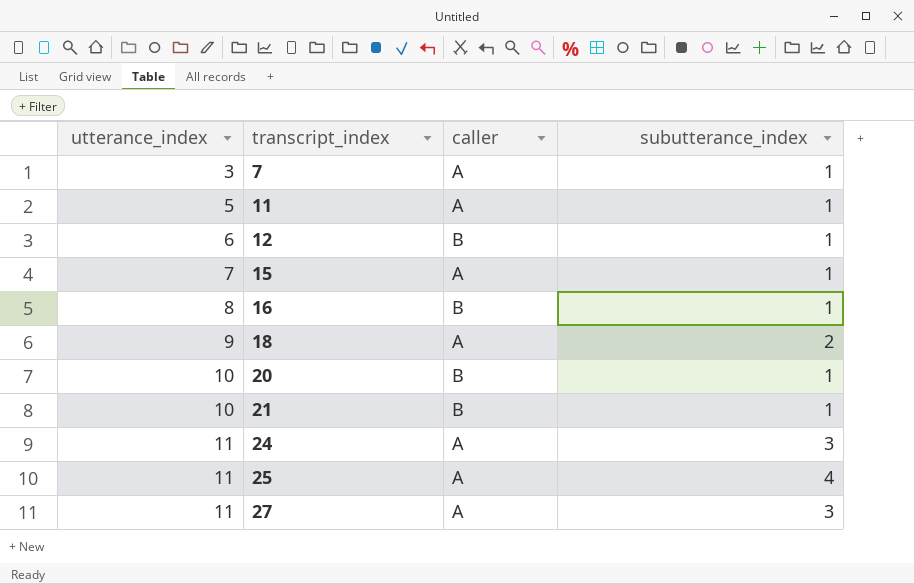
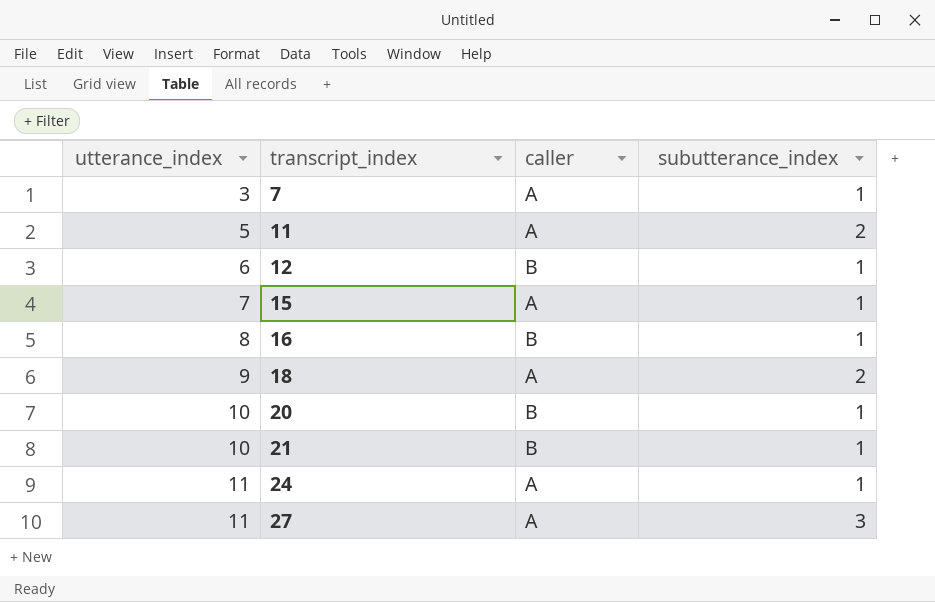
row 25: 11 | A | 4 -> none
11 | subutterance_index: 1 -> 2
24 | subutterance_index: 3 -> 1

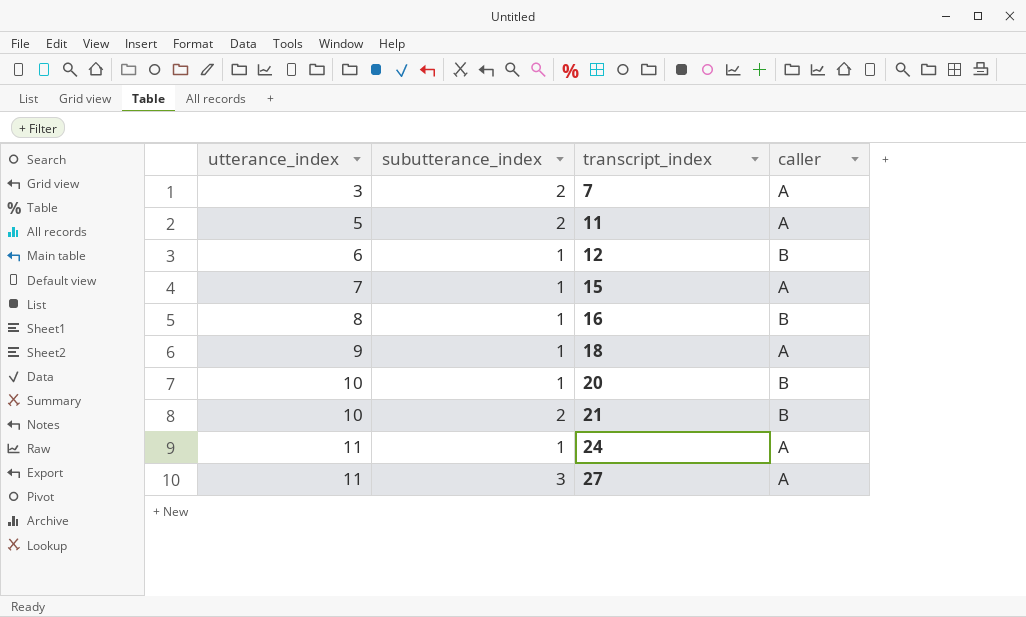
column subutterance_index | position: 4 -> 2
7 | subutterance_index: 1 -> 2
18 | subutterance_index: 2 -> 1
21 | subutterance_index: 1 -> 2

